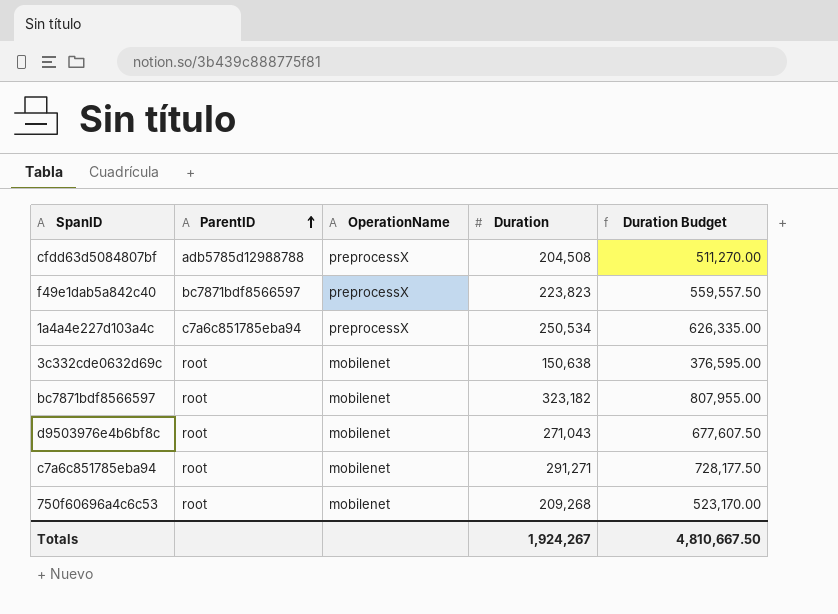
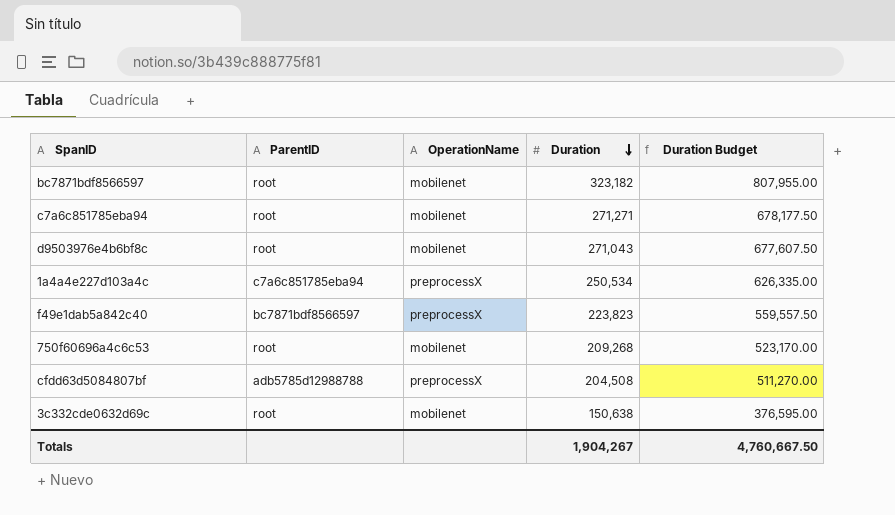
row order: ParentID ascending -> Duration descending
c7a6c851785eba94 | Duration: 291,271 -> 271,271
c7a6c851785eba94 | Duration Budget: 728,177.50 -> 678,177.50
Totals | Duration: 1,924,267 -> 1,904,267
Totals | Duration Budget: 4,810,667.50 -> 4,760,667.50

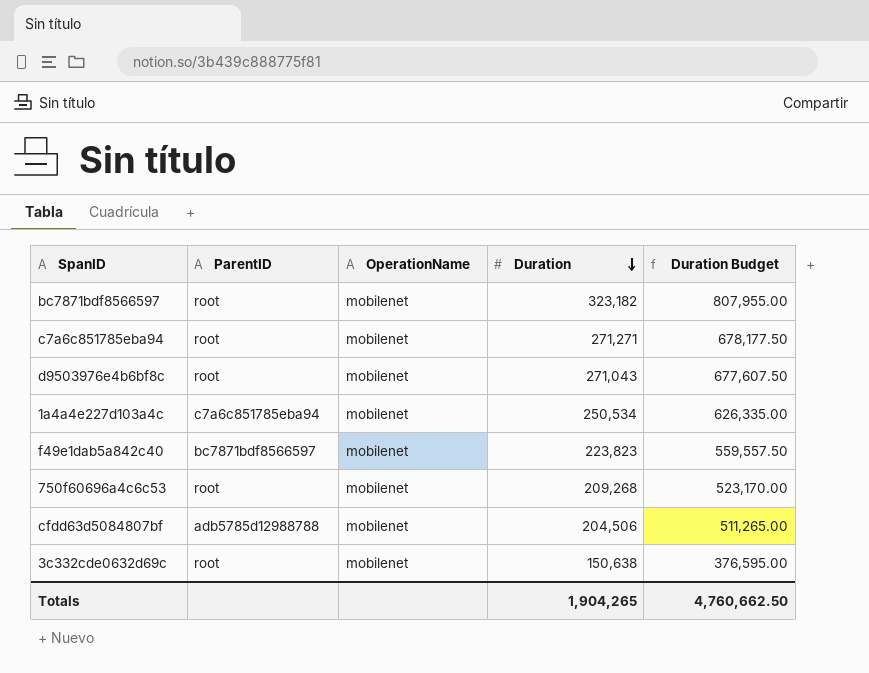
1a4a4e227d103a4c | OperationName: preprocessX -> mobilenet
f49e1dab5a842c40 | OperationName: preprocessX -> mobilenet
cfdd63d5084807bf | OperationName: preprocessX -> mobilenet
cfdd63d5084807bf | Duration: 204,508 -> 204,506
cfdd63d5084807bf | Duration Budget: 511,270.00 -> 511,265.00
Totals | Duration: 1,904,267 -> 1,904,265
Totals | Duration Budget: 4,760,667.50 -> 4,760,662.50

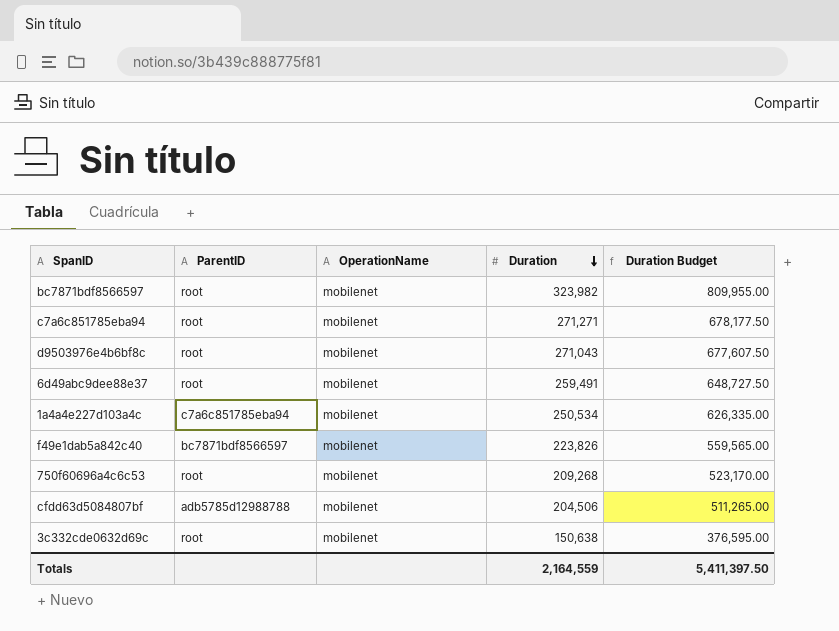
bc7871bdf8566597 | Duration: 323,182 -> 323,982
bc7871bdf8566597 | Duration Budget: 807,955.00 -> 809,955.00
row 6d49abc9dee88e37: none -> root | mobilenet | 259,491 | 648,727.50
f49e1dab5a842c40 | Duration: 223,823 -> 223,826
f49e1dab5a842c40 | Duration Budget: 559,557.50 -> 559,565.00
Totals | Duration: 1,904,265 -> 2,164,559
Totals | Duration Budget: 4,760,662.50 -> 5,411,397.50

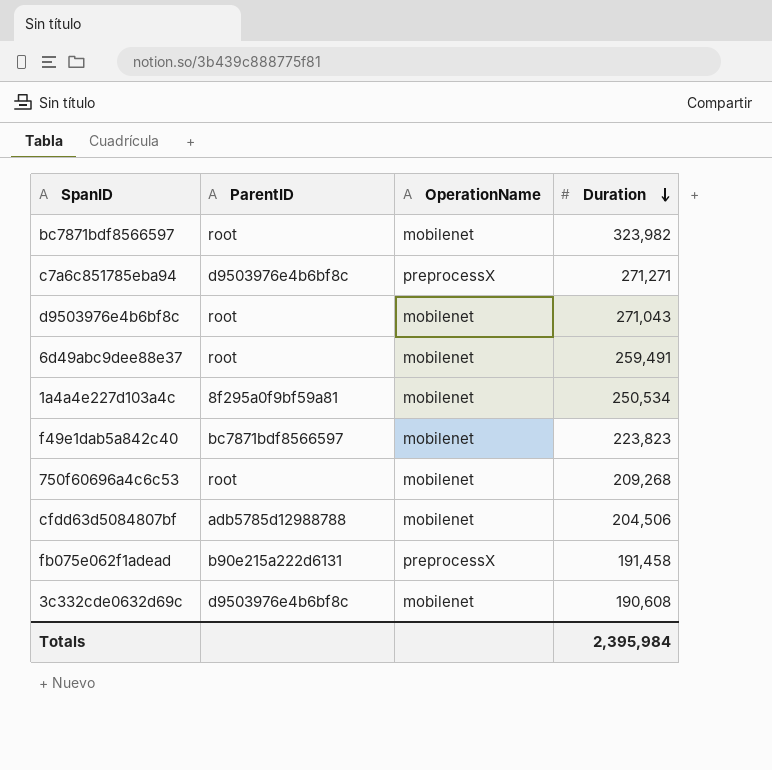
column Duration Budget | formula: [Duration] * 2.5 -> none
c7a6c851785eba94 | ParentID: root -> d9503976e4b6bf8c
c7a6c851785eba94 | OperationName: mobilenet -> preprocessX
1a4a4e227d103a4c | ParentID: c7a6c851785eba94 -> 8f295a0f9bf59a81
f49e1dab5a842c40 | Duration: 223,826 -> 223,823
row fb075e062f1adead: none -> b90e215a222d6131 | preprocessX | 191,458
3c332cde0632d69c | ParentID: root -> d9503976e4b6bf8c
3c332cde0632d69c | Duration: 150,638 -> 190,608
Totals | Duration: 2,164,559 -> 2,395,984

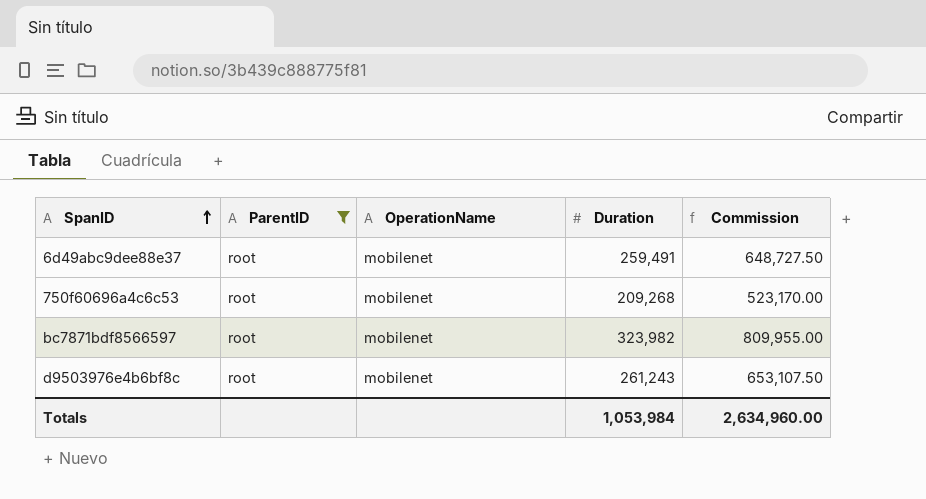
filter: none -> ParentID = root
row order: Duration descending -> SpanID ascending
column Commission | formula: none -> [Duration] * 2.5
d9503976e4b6bf8c | Duration: 271,043 -> 261,243
Totals | Duration: 2,395,984 -> 1,053,984

